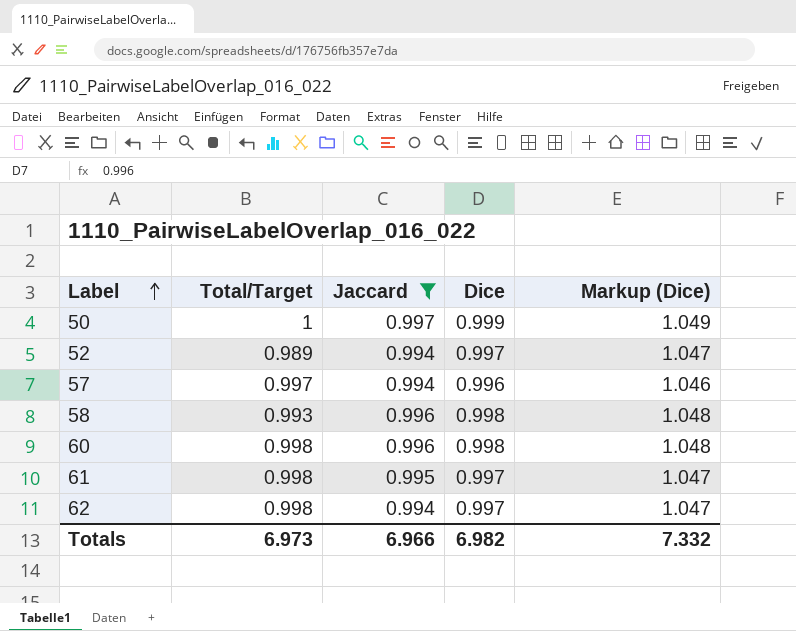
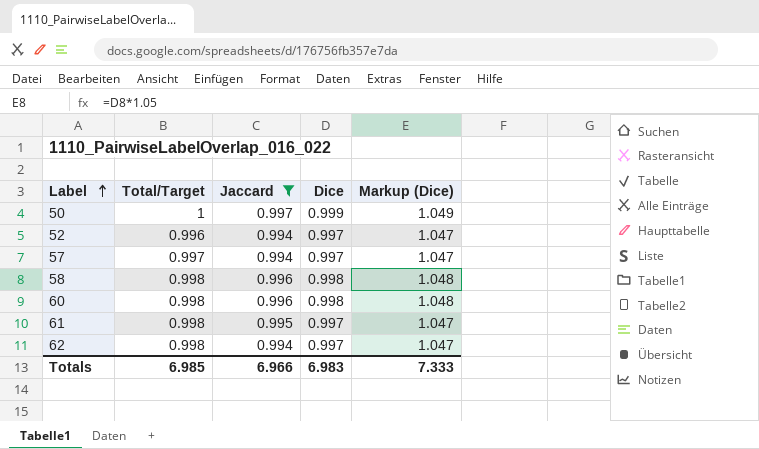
52 | Total/Target: 0.989 -> 0.996
57 | Dice: 0.996 -> 0.997
57 | Markup (Dice): 1.046 -> 1.047
58 | Total/Target: 0.993 -> 0.998
Totals | Total/Target: 6.973 -> 6.985
Totals | Dice: 6.982 -> 6.983
Totals | Markup (Dice): 7.332 -> 7.333

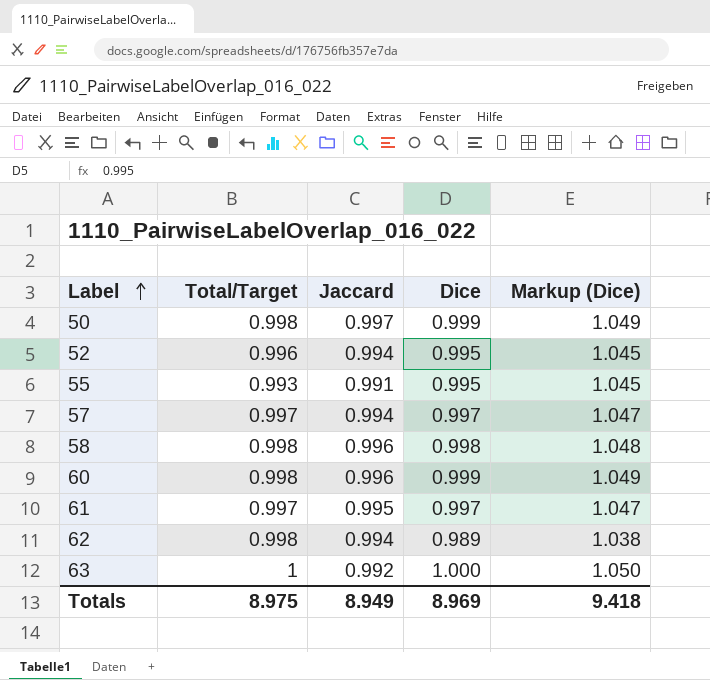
filter: Jaccard >= 0.994 -> none
50 | Total/Target: 1 -> 0.998
52 | Dice: 0.997 -> 0.995
52 | Markup (Dice): 1.047 -> 1.045
60 | Dice: 0.998 -> 0.999
60 | Markup (Dice): 1.048 -> 1.049
61 | Total/Target: 0.998 -> 0.997
62 | Dice: 0.997 -> 0.989
62 | Markup (Dice): 1.047 -> 1.038
Totals | Total/Target: 6.985 -> 8.975
Totals | Jaccard: 6.966 -> 8.949
Totals | Dice: 6.983 -> 8.969
Totals | Markup (Dice): 7.333 -> 9.418

